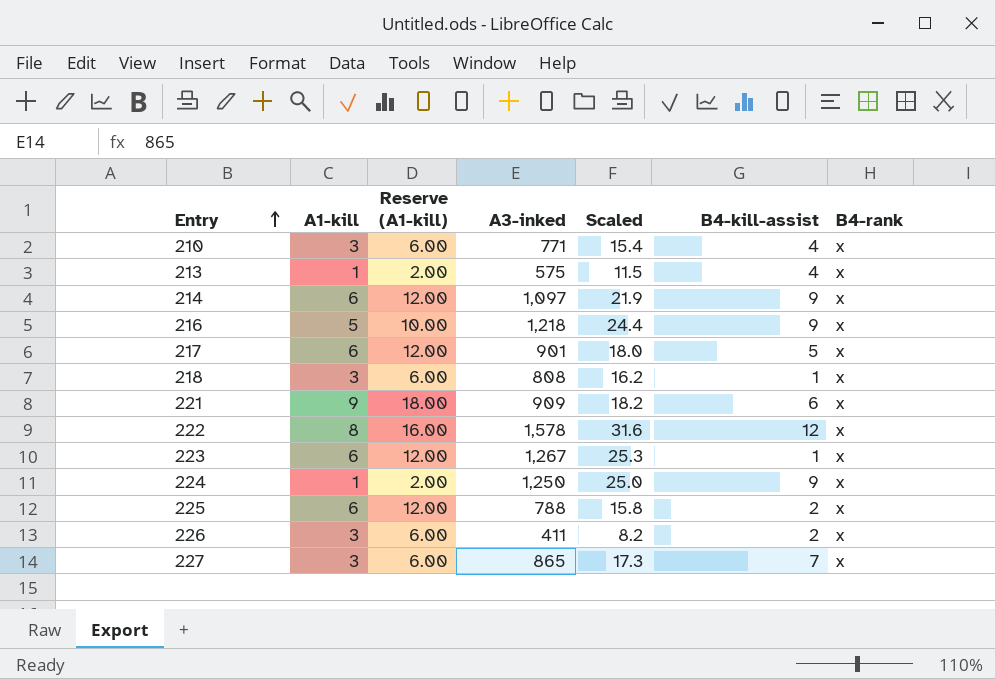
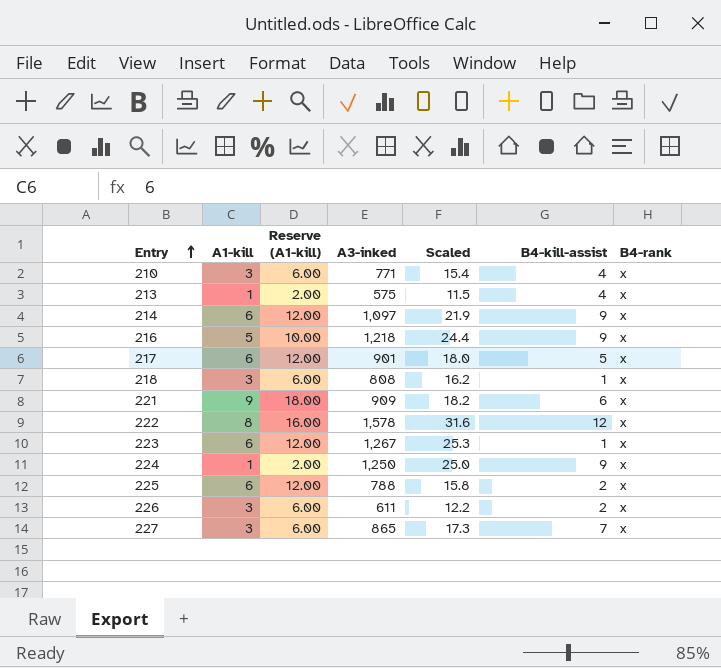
226 | A3-inked: 411 -> 611
226 | Scaled: 8.2 -> 12.2

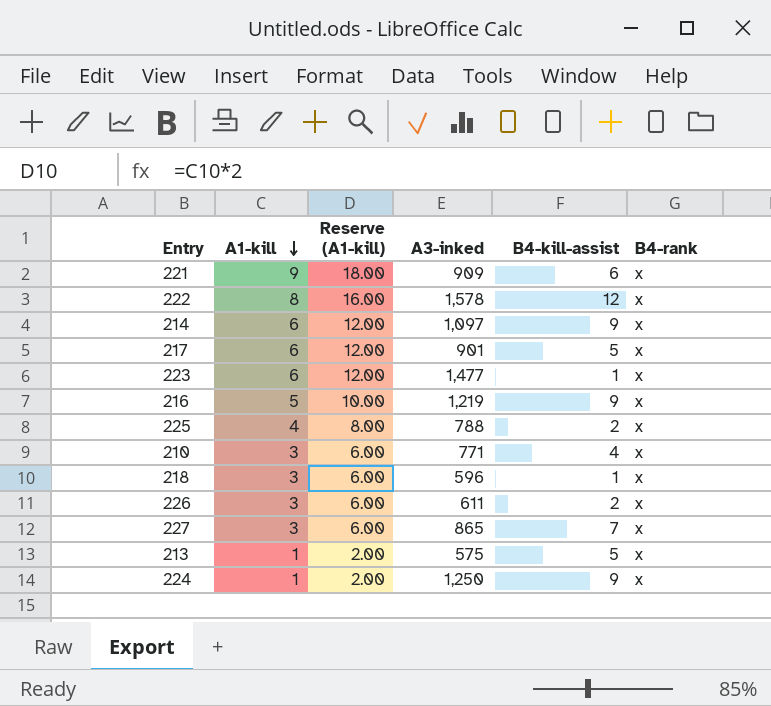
row order: Entry ascending -> A1-kill descending
column Scaled | formula: [A3-inked] * 0.02 -> none
223 | A3-inked: 1,267 -> 1,477
216 | A3-inked: 1,218 -> 1,219
225 | A1-kill: 6 -> 4
225 | Reserve (A1-kill): 12.00 -> 8.00
218 | A3-inked: 808 -> 596
213 | B4-kill-assist: 4 -> 5

